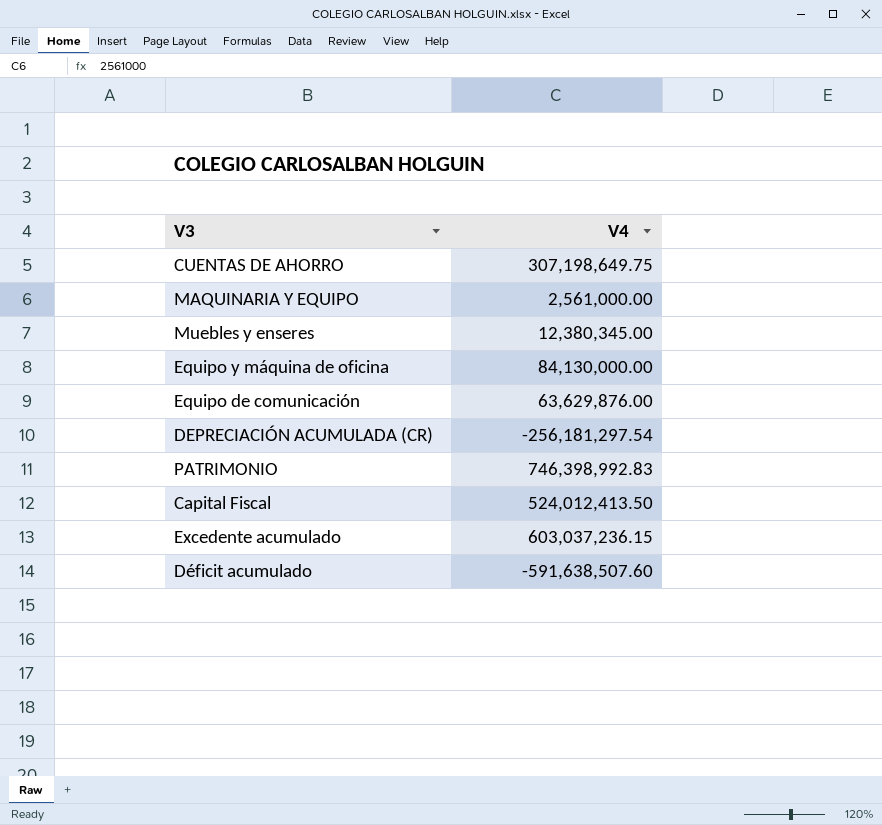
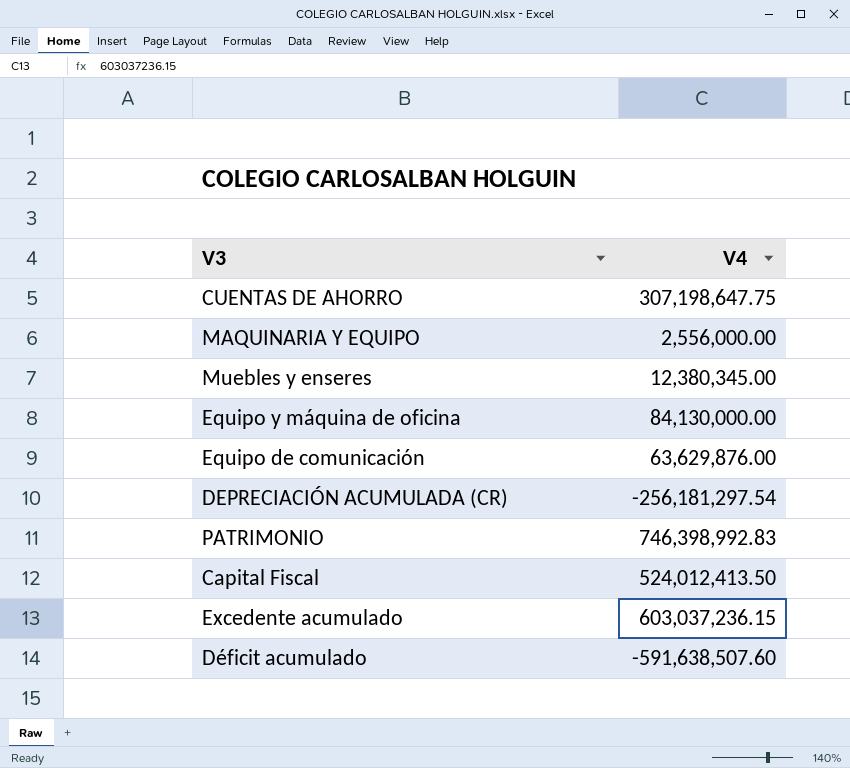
CUENTAS DE AHORRO | V4: 307,198,649.75 -> 307,198,647.75
MAQUINARIA Y EQUIPO | V4: 2,561,000.00 -> 2,556,000.00

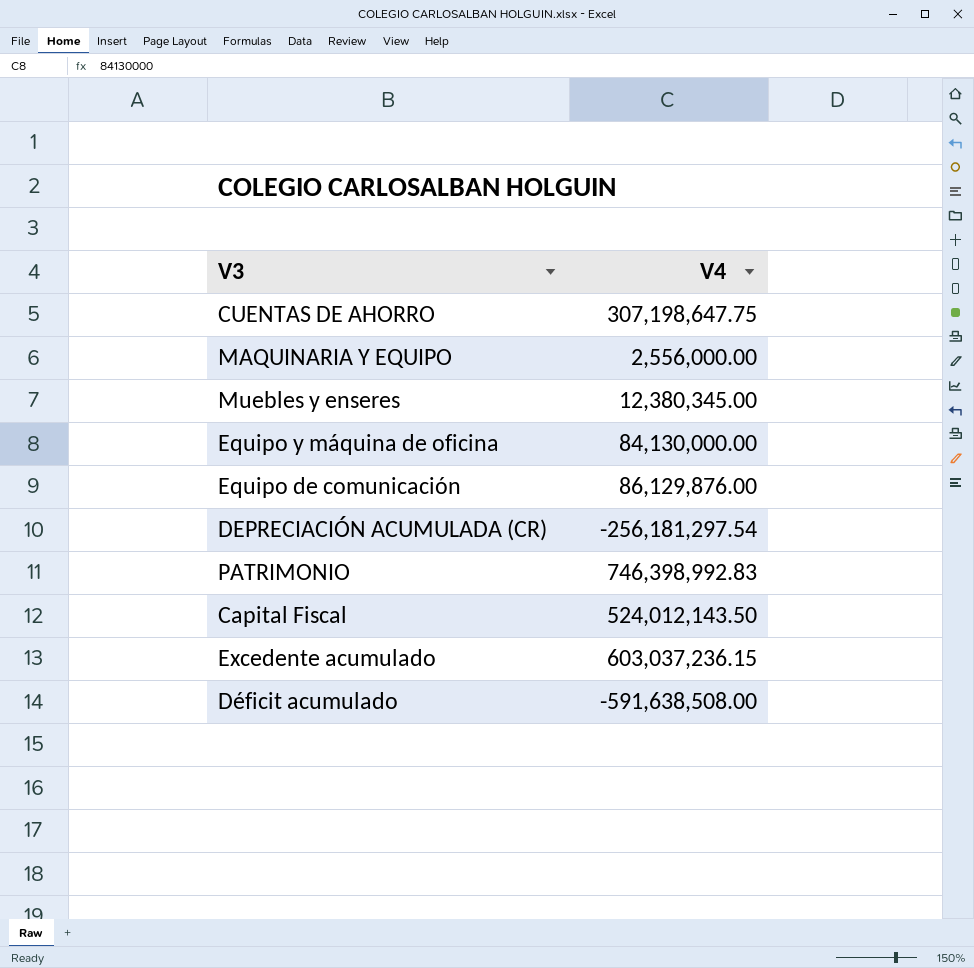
Equipo de comunicación | V4: 63,629,876.00 -> 86,129,876.00
Capital Fiscal | V4: 524,012,413.50 -> 524,012,143.50
Déficit acumulado | V4: -591,638,507.60 -> -591,638,508.00

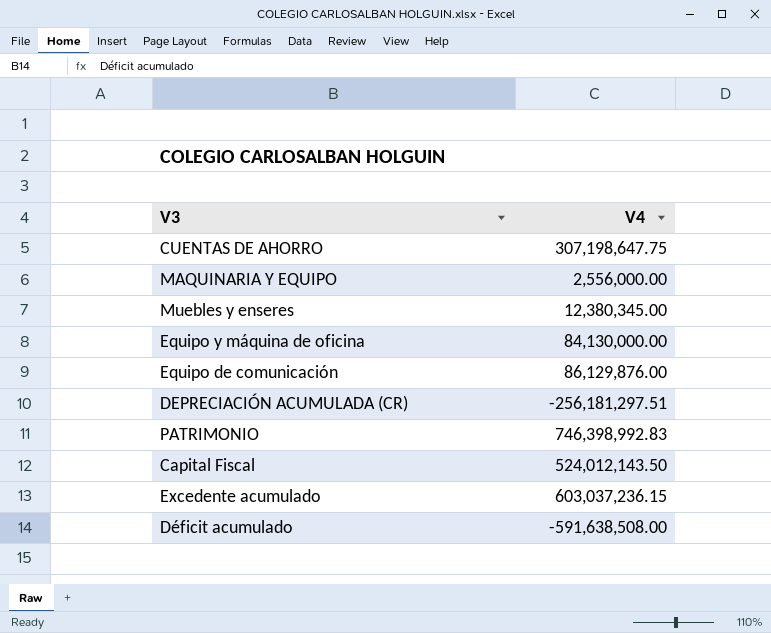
DEPRECIACIÓN ACUMULADA (CR) | V4: -256,181,297.54 -> -256,181,297.51

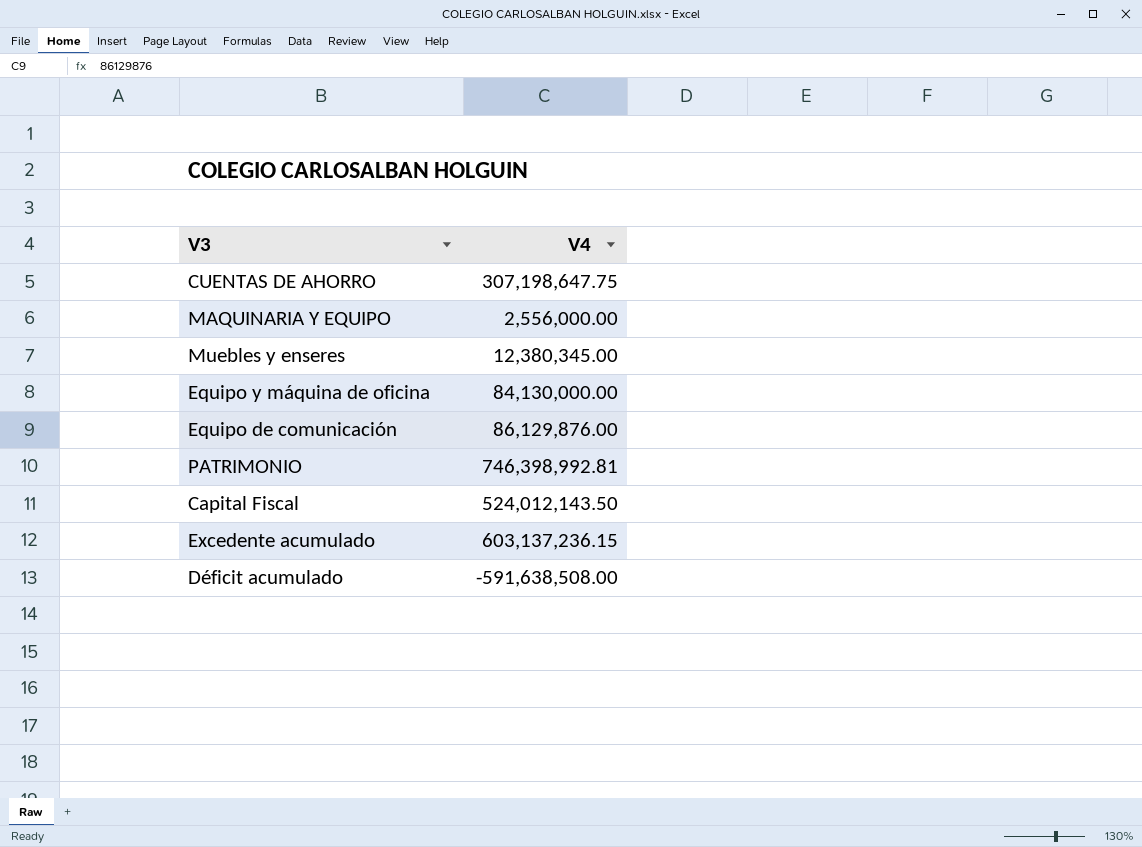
row DEPRECIACIÓN ACUMULADA (CR): -256,181,297.51 -> none
PATRIMONIO | V4: 746,398,992.83 -> 746,398,992.81
Excedente acumulado | V4: 603,037,236.15 -> 603,137,236.15

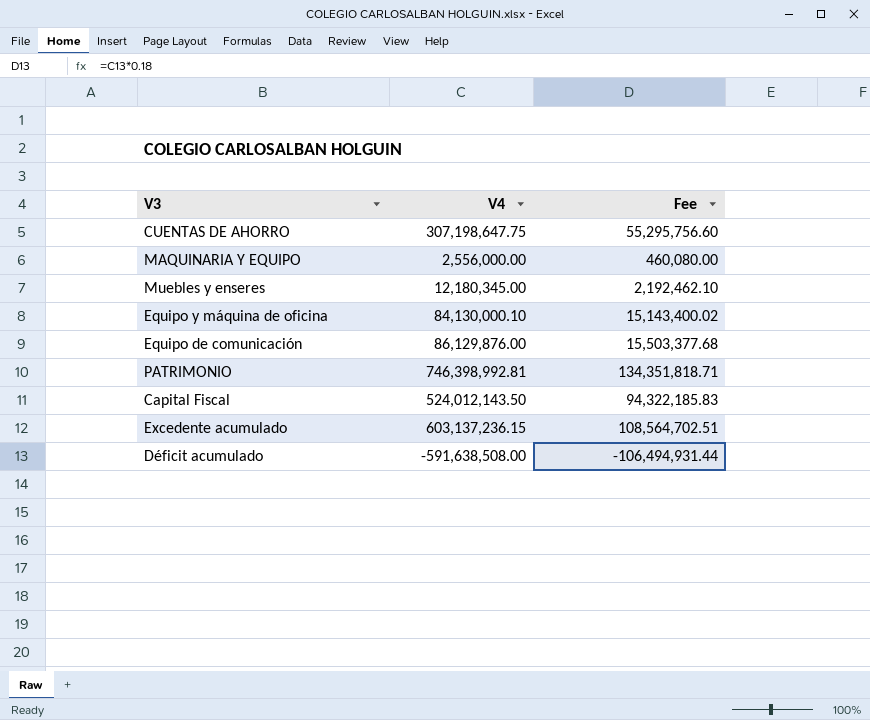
column Fee | formula: none -> [V4] * 0.18
Muebles y enseres | V4: 12,380,345.00 -> 12,180,345.00
Equipo y máquina de oficina | V4: 84,130,000.00 -> 84,130,000.10

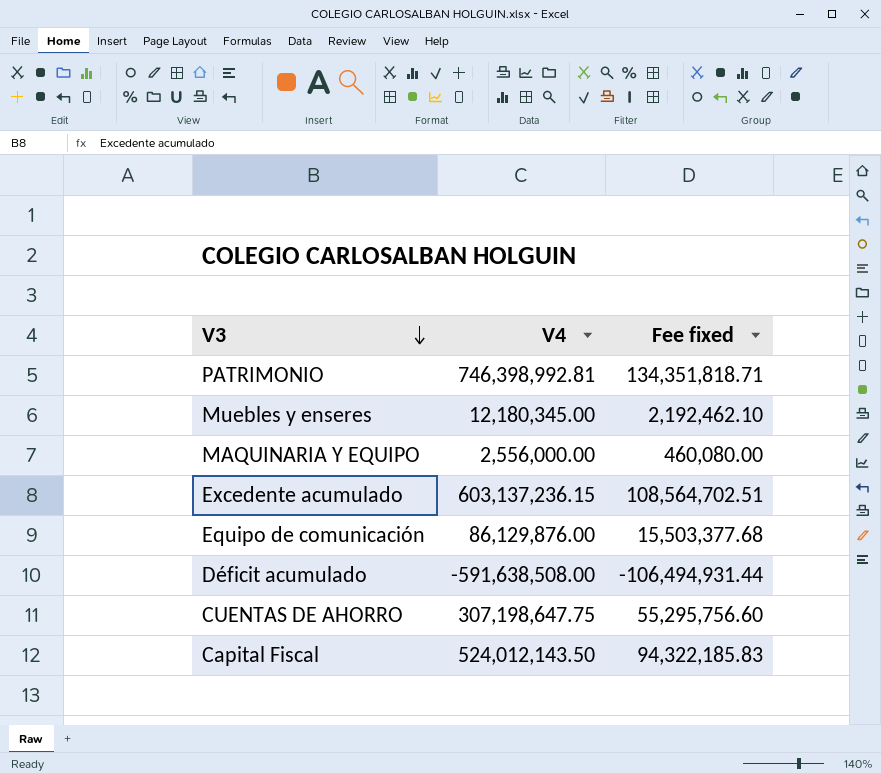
row order: none -> V3 descending
column name: Fee -> Fee fixed
row Equipo y máquina de oficina: 84,130,000.10 | 15,143,400.02 -> none

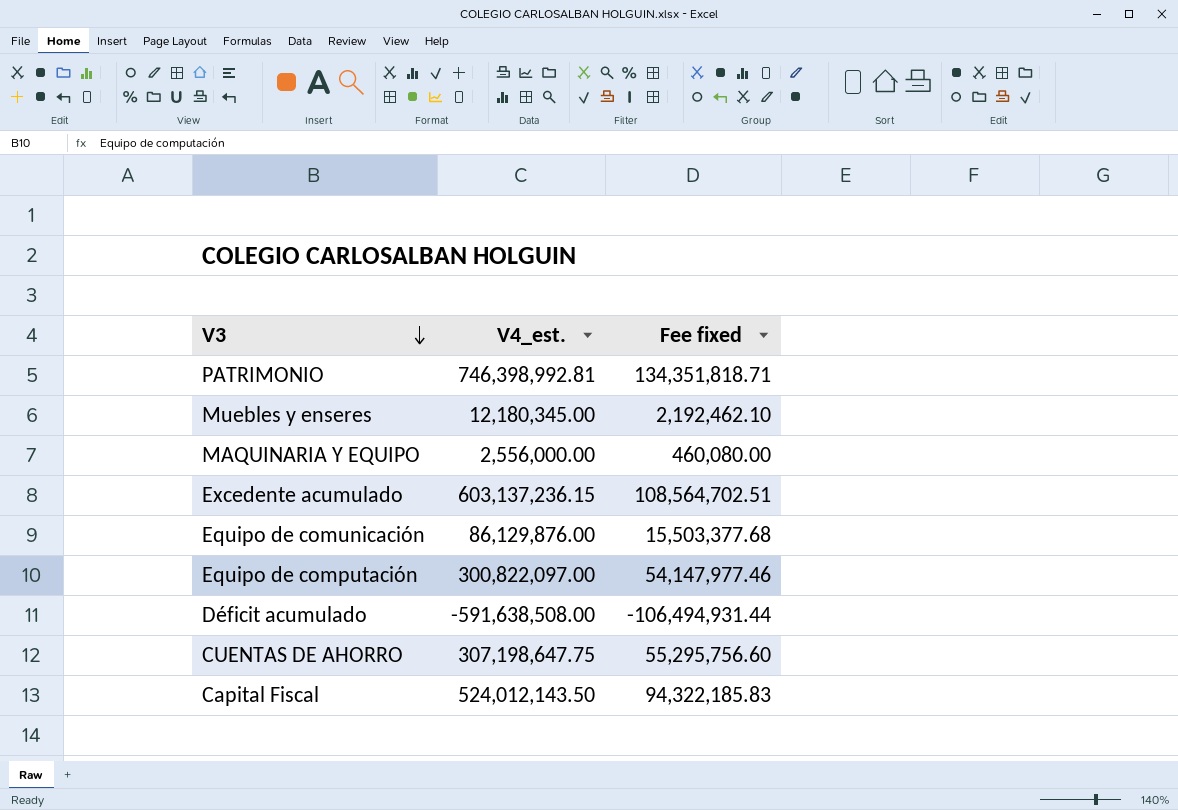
column name: V4 -> V4_est.
row Equipo de computación: none -> 300,822,097.00 | 54,147,977.46

